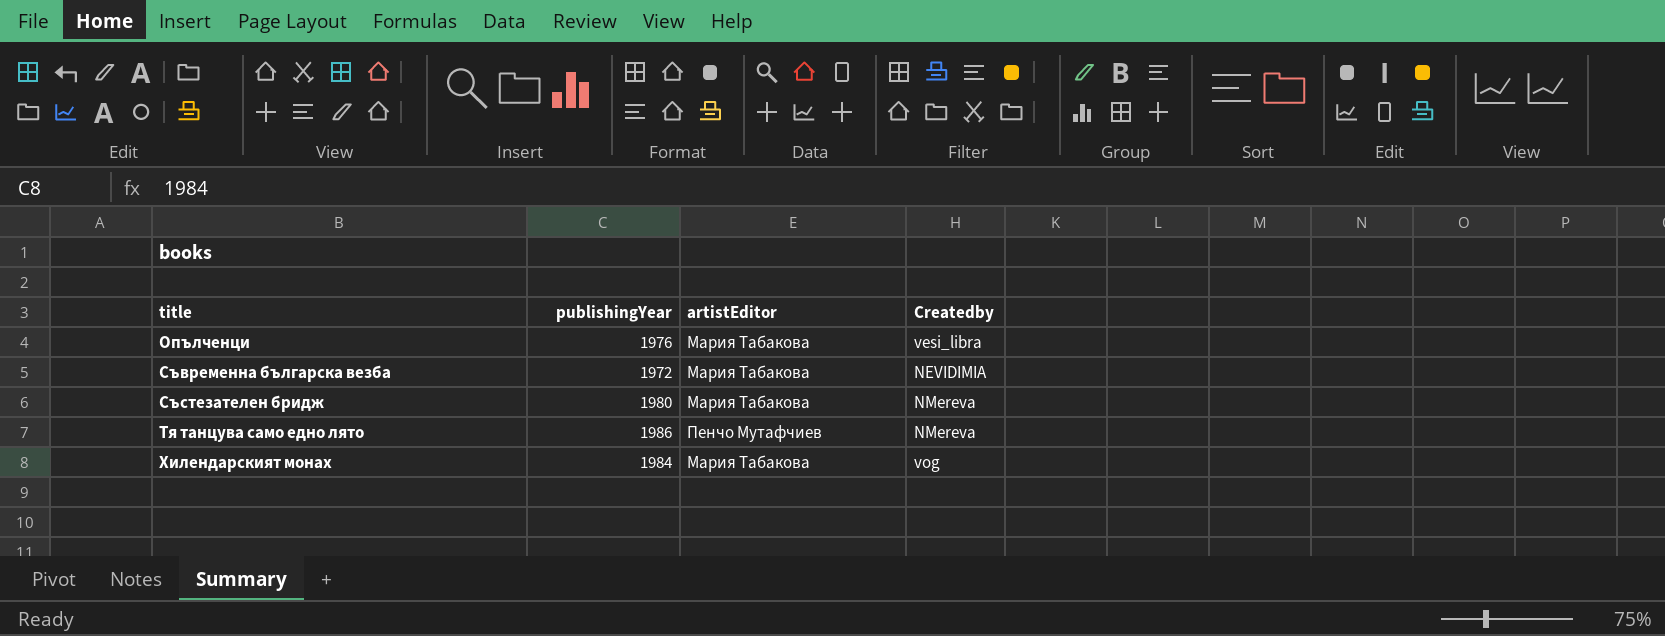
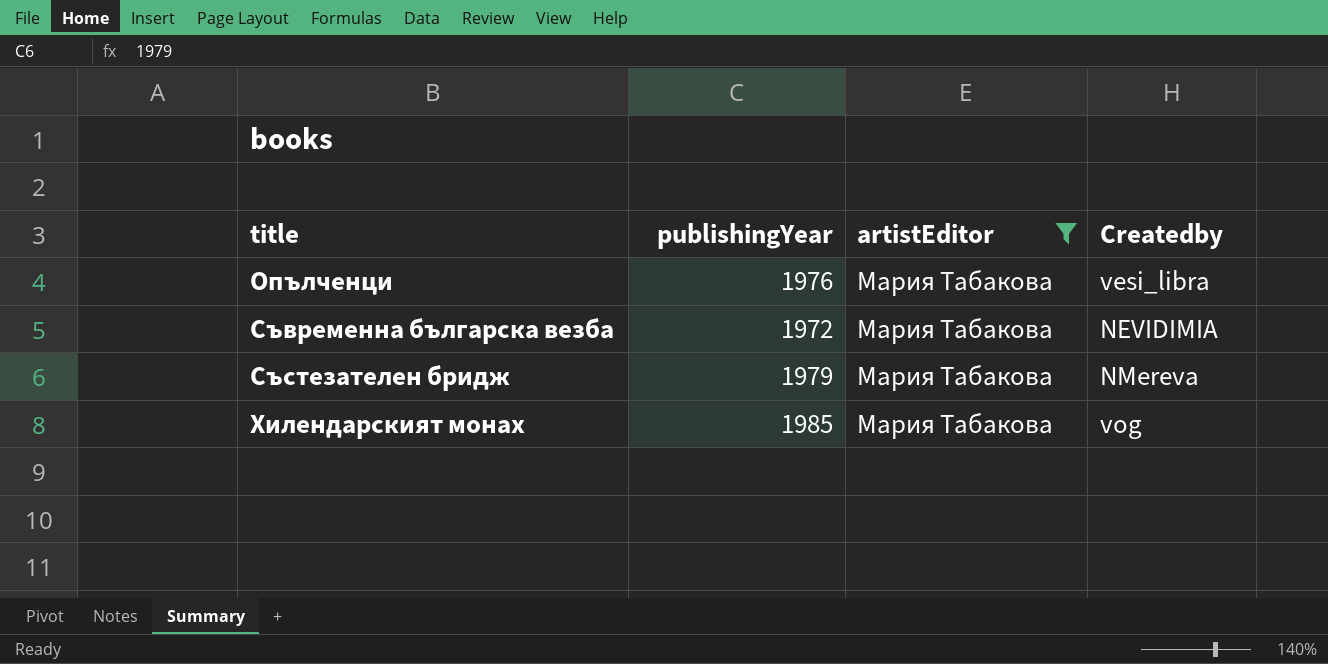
filter: none -> artistEditor = Мария Табакова
Състезателен бридж | publishingYear: 1980 -> 1979
Хилендарският монах | publishingYear: 1984 -> 1985

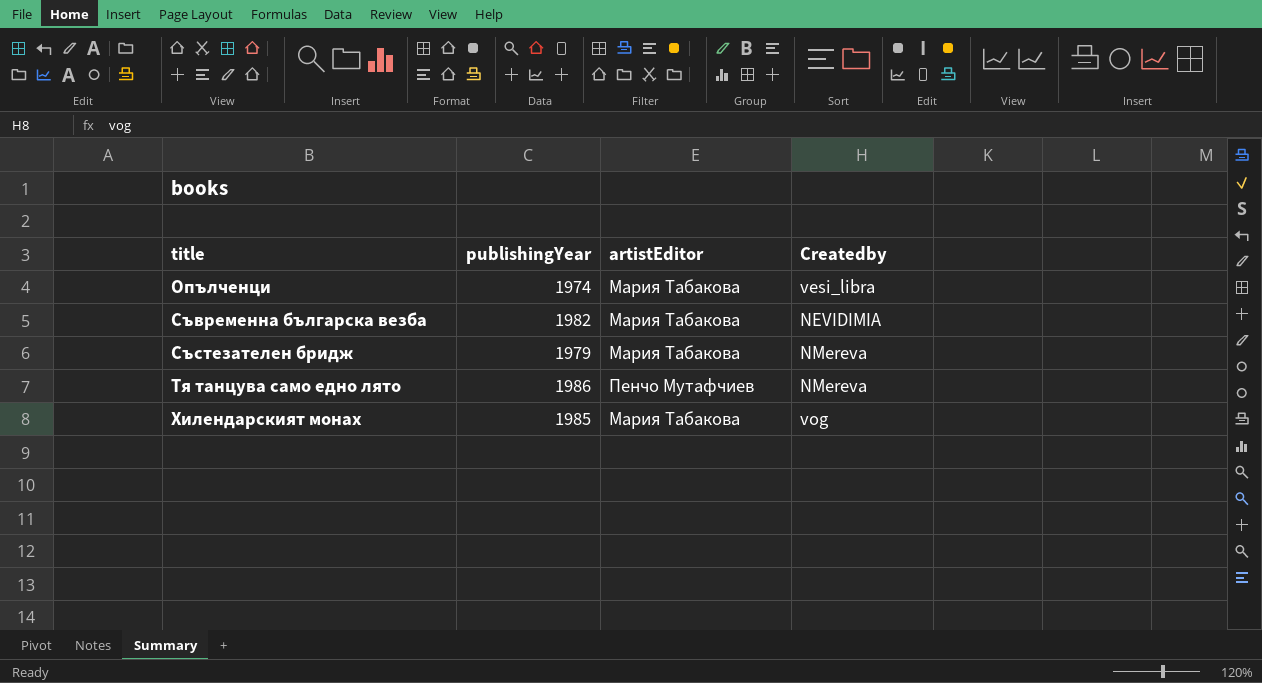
filter: artistEditor = Мария Табакова -> none
Опълченци | publishingYear: 1976 -> 1974
Съвременна българска везба | publishingYear: 1972 -> 1982

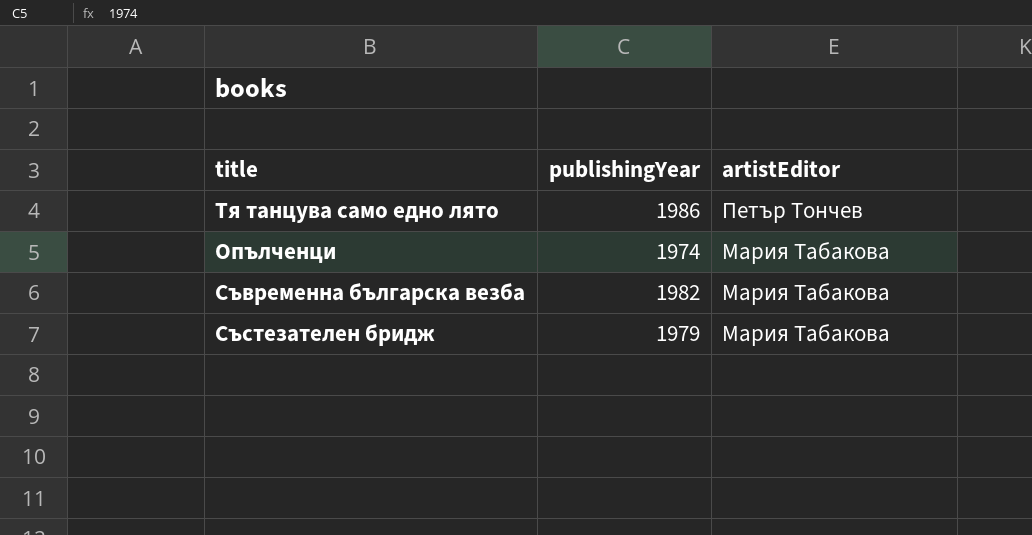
row order: title ascending -> artistEditor descending
column Createdby | position: 4 -> none
row Хилендарският монах: 1985 | Мария Табакова | vog -> none
Тя танцува само едно лято | artistEditor: Пенчо Мутафчиев -> Петър Тончев

